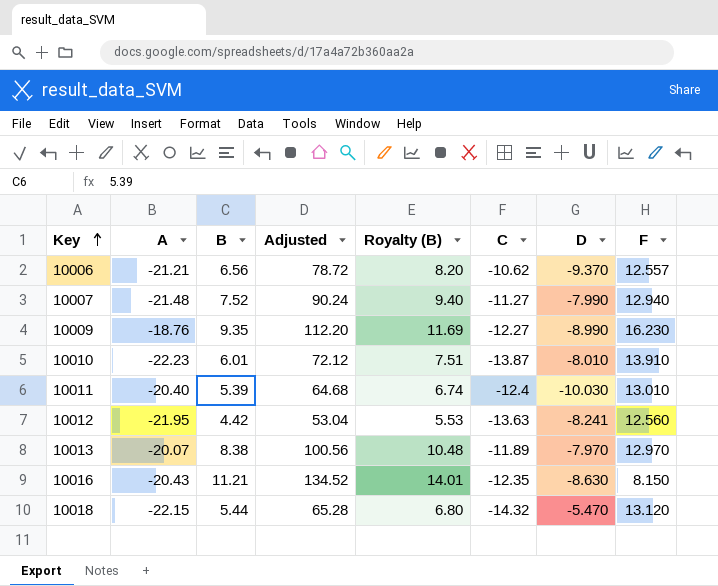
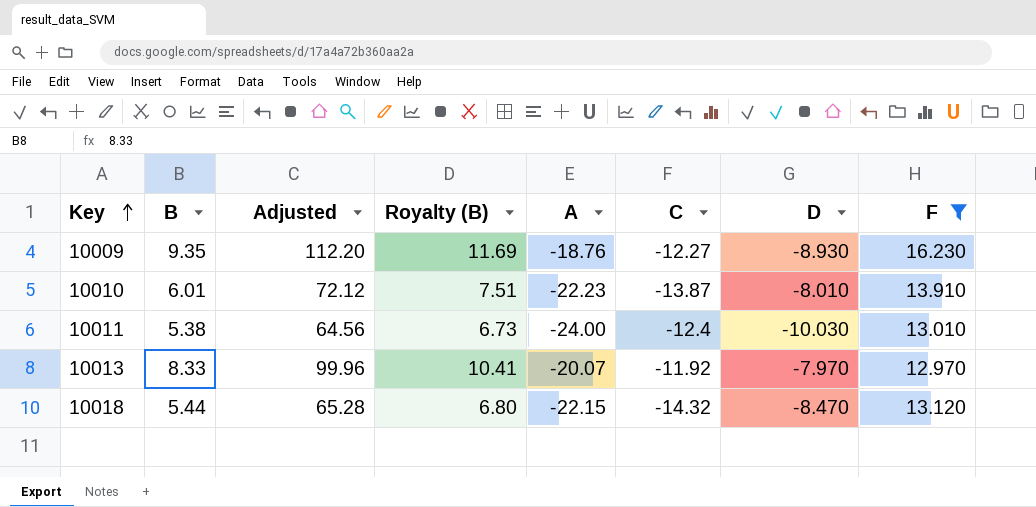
filter: none -> F >= 12.970
column A | position: 2 -> 5
10009 | D: -8.990 -> -8.930
10011 | B: 5.39 -> 5.38
10011 | Adjusted: 64.68 -> 64.56
10011 | Royalty (B): 6.74 -> 6.73
10011 | A: -20.40 -> -24.00
10013 | B: 8.38 -> 8.33
10013 | Adjusted: 100.56 -> 99.96
10013 | Royalty (B): 10.48 -> 10.41
10013 | C: -11.89 -> -11.92
10018 | D: -5.470 -> -8.470

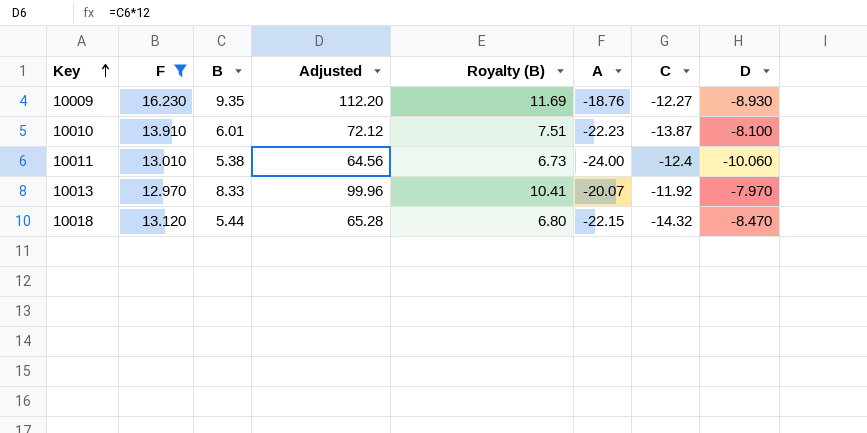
column F | position: 8 -> 2
10010 | D: -8.010 -> -8.100
10011 | D: -10.030 -> -10.060

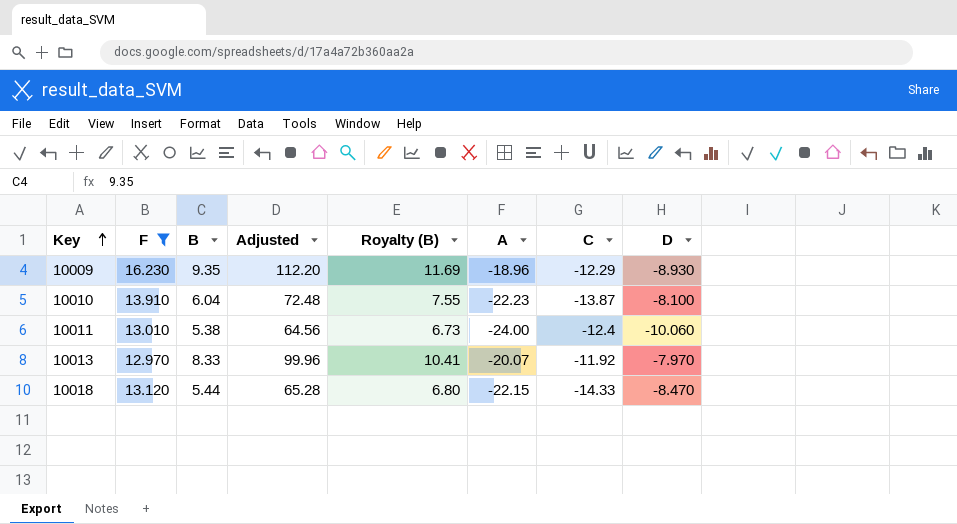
10009 | A: -18.76 -> -18.96
10009 | C: -12.27 -> -12.29
10010 | B: 6.01 -> 6.04
10010 | Adjusted: 72.12 -> 72.48
10010 | Royalty (B): 7.51 -> 7.55
10018 | C: -14.32 -> -14.33

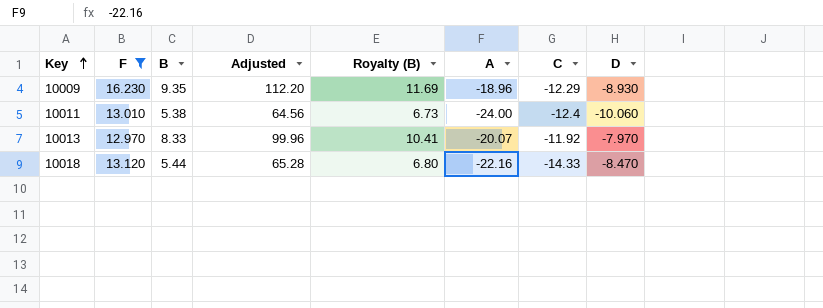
row 10010: 13.910 | 6.04 | 72.48 | 7.55 | -22.23 | -13.87 | -8.100 -> none
10018 | A: -22.15 -> -22.16

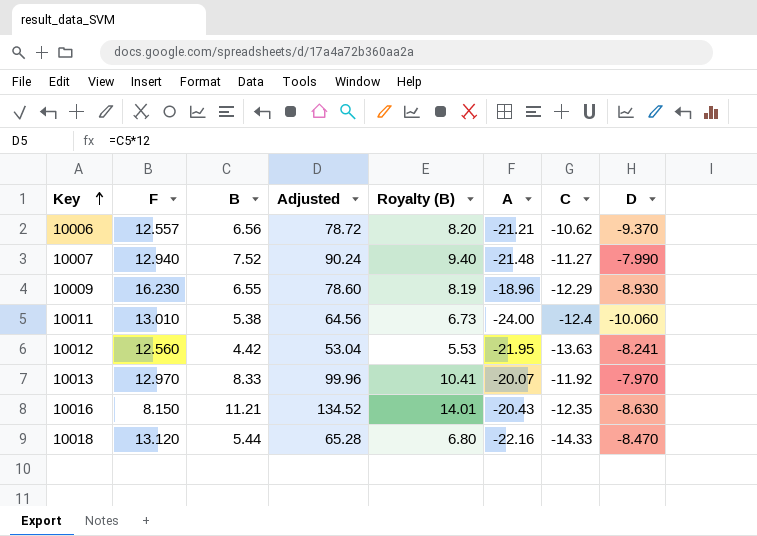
filter: F >= 12.970 -> none
10009 | B: 9.35 -> 6.55
10009 | Adjusted: 112.20 -> 78.60
10009 | Royalty (B): 11.69 -> 8.19

